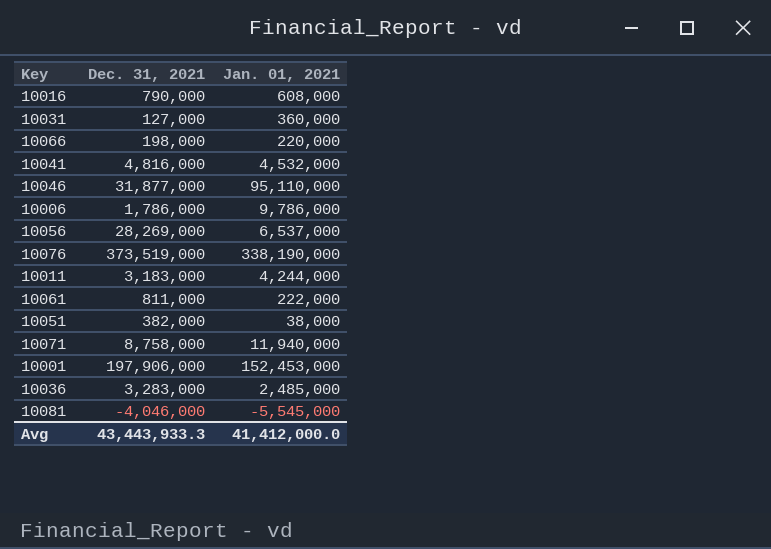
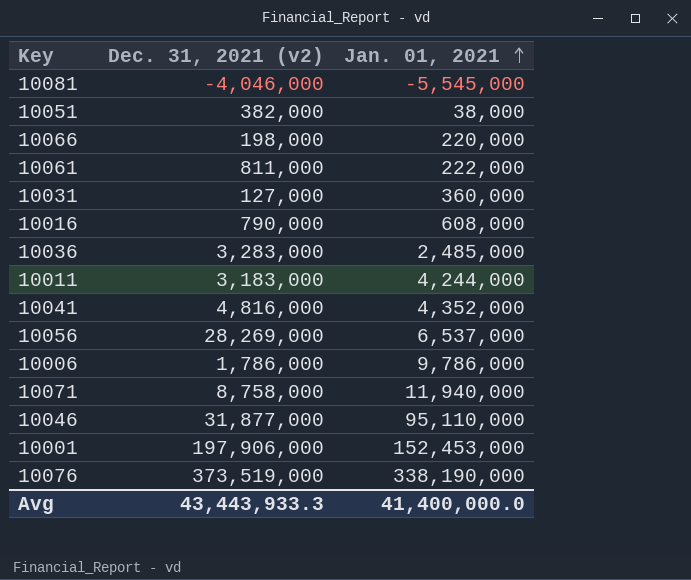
row order: none -> Jan. 01, 2021 ascending
column name: Dec. 31, 2021 -> Dec. 31, 2021 (v2)
10041 | Jan. 01, 2021: 4,532,000 -> 4,352,000
Avg | Jan. 01, 2021: 41,412,000.0 -> 41,400,000.0

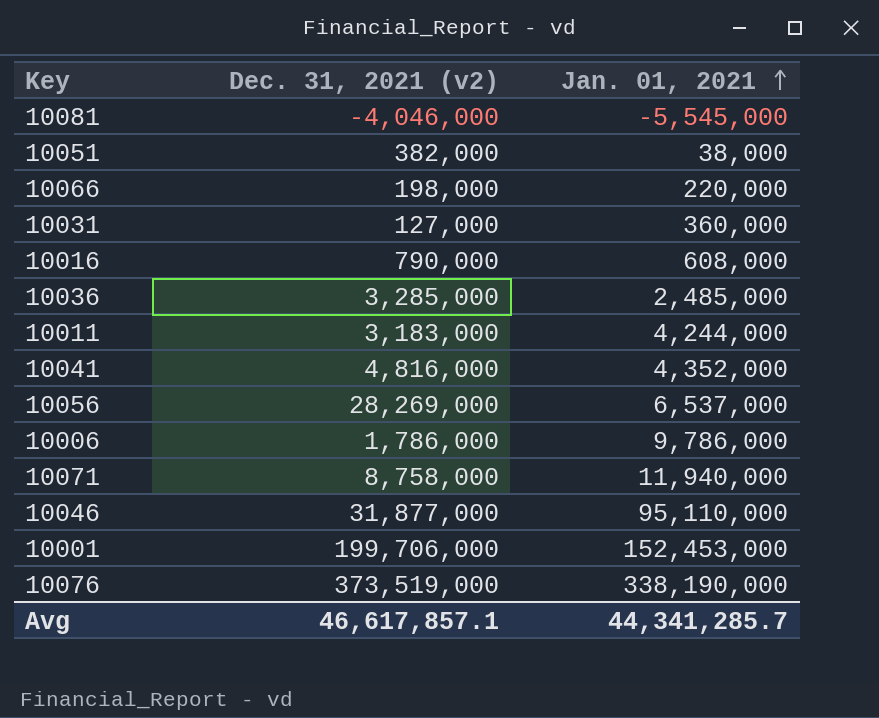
row 10061: 811,000 | 222,000 -> none
10036 | Dec. 31, 2021 (v2): 3,283,000 -> 3,285,000
10001 | Dec. 31, 2021 (v2): 197,906,000 -> 199,706,000
Avg | Dec. 31, 2021 (v2): 43,443,933.3 -> 46,617,857.1
Avg | Jan. 01, 2021: 41,400,000.0 -> 44,341,285.7

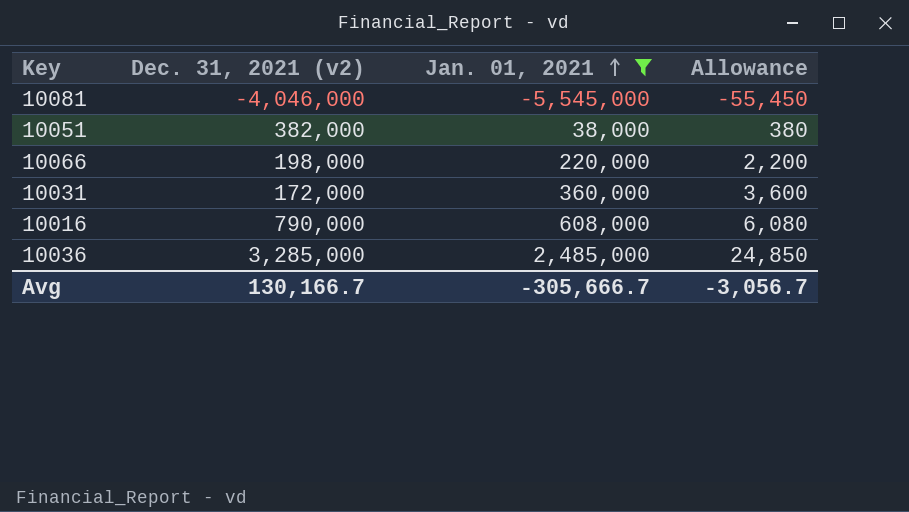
filter: none -> Jan. 01, 2021 <= 2,485,000
column Allowance | formula: none -> [Jan. 01, 2021] * 0.01
10031 | Dec. 31, 2021 (v2): 127,000 -> 172,000
Avg | Dec. 31, 2021 (v2): 46,617,857.1 -> 130,166.7
Avg | Jan. 01, 2021: 44,341,285.7 -> -305,666.7

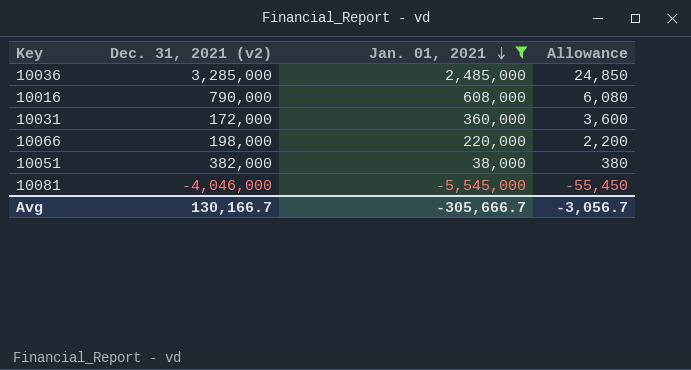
row order: Jan. 01, 2021 ascending -> Jan. 01, 2021 descending

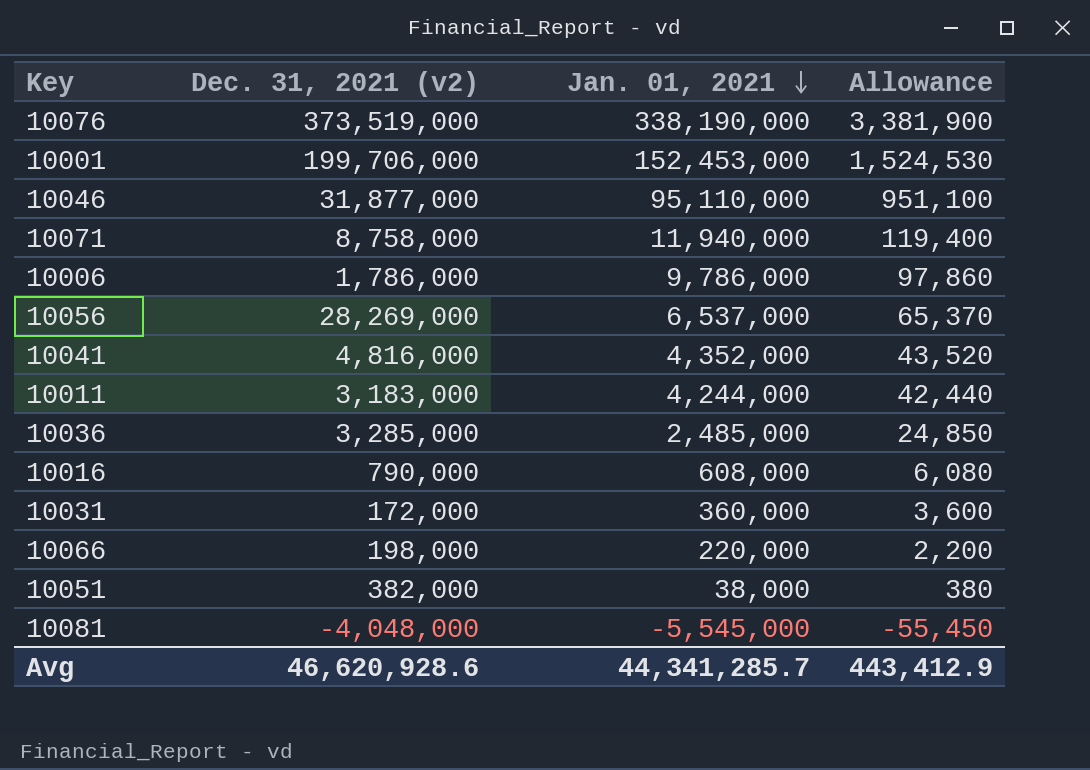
filter: Jan. 01, 2021 <= 2,485,000 -> none
10081 | Dec. 31, 2021 (v2): -4,046,000 -> -4,048,000
Avg | Dec. 31, 2021 (v2): 130,166.7 -> 46,620,928.6
Avg | Jan. 01, 2021: -305,666.7 -> 44,341,285.7
Avg | Allowance: -3,056.7 -> 443,412.9

